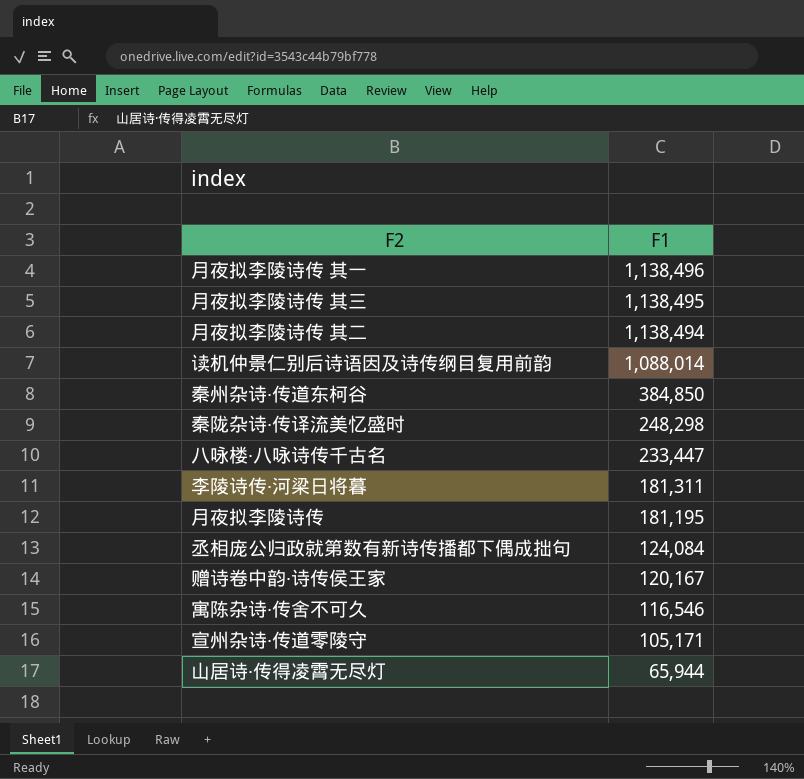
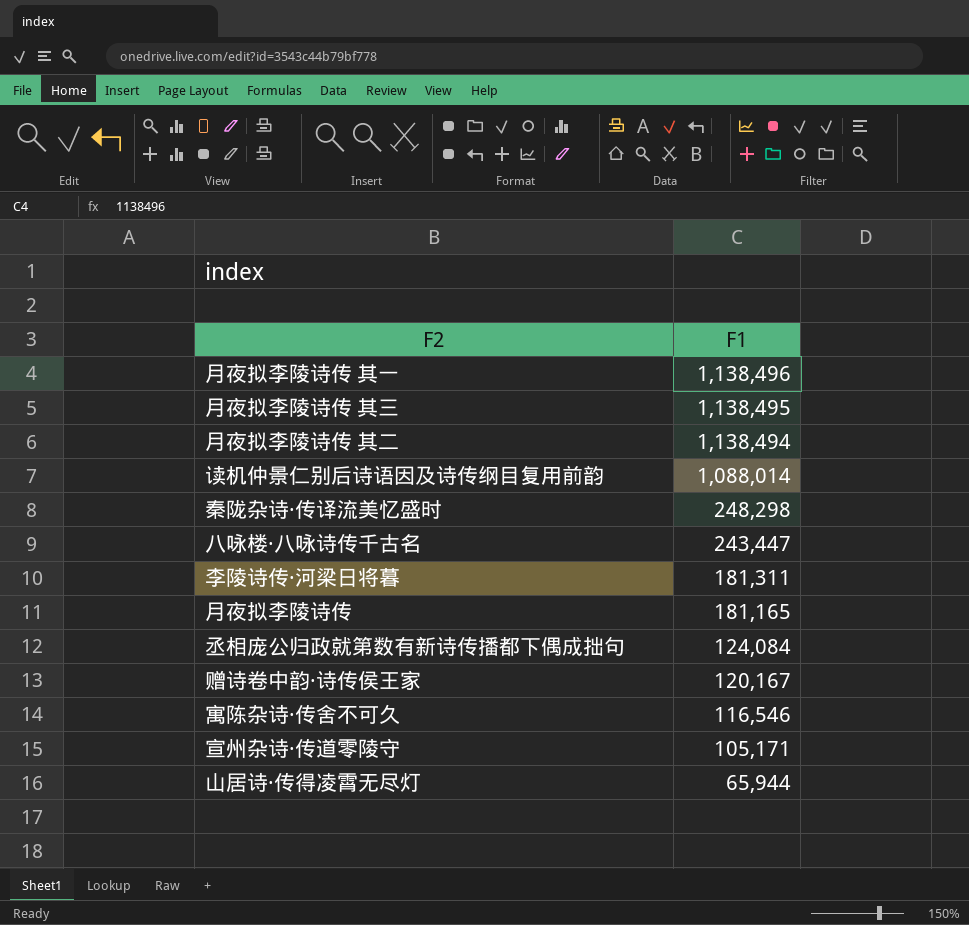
row 秦州杂诗·传道东柯谷: 384,850 -> none
八咏楼·八咏诗传千古名 | F1: 233,447 -> 243,447
月夜拟李陵诗传 | F1: 181,195 -> 181,165

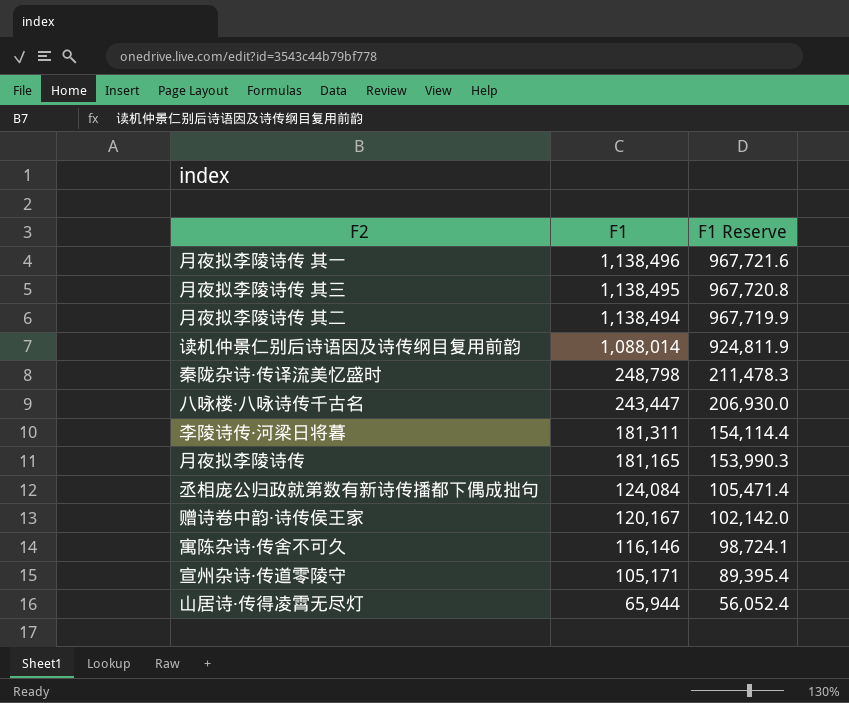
column F1 Reserve | formula: none -> [F1] * 0.85
秦陇杂诗·传译流美忆盛时 | F1: 248,298 -> 248,798
寓陈杂诗·传舍不可久 | F1: 116,546 -> 116,146

